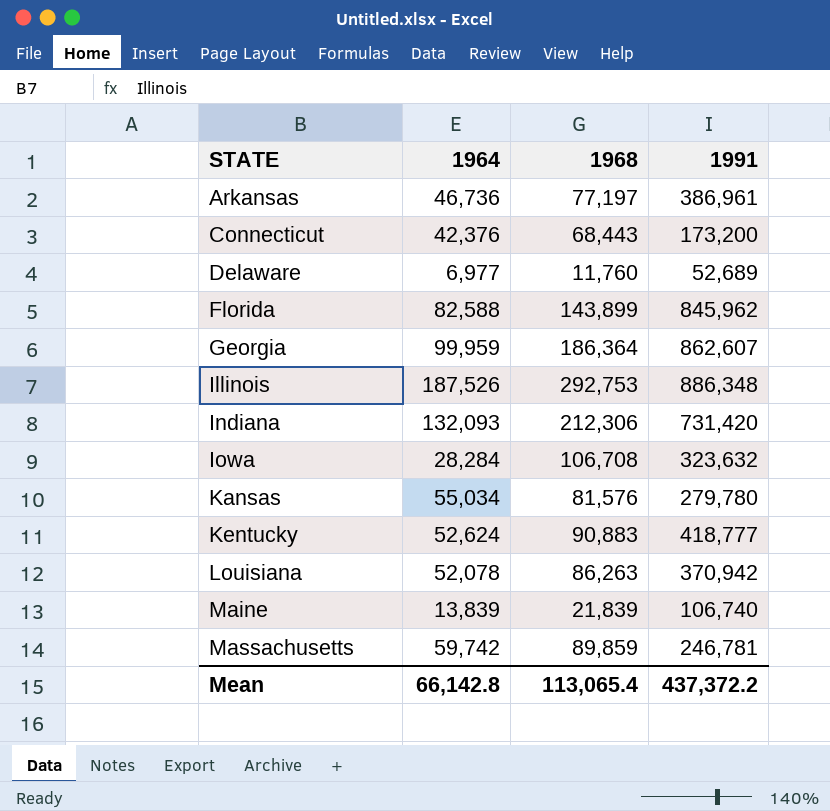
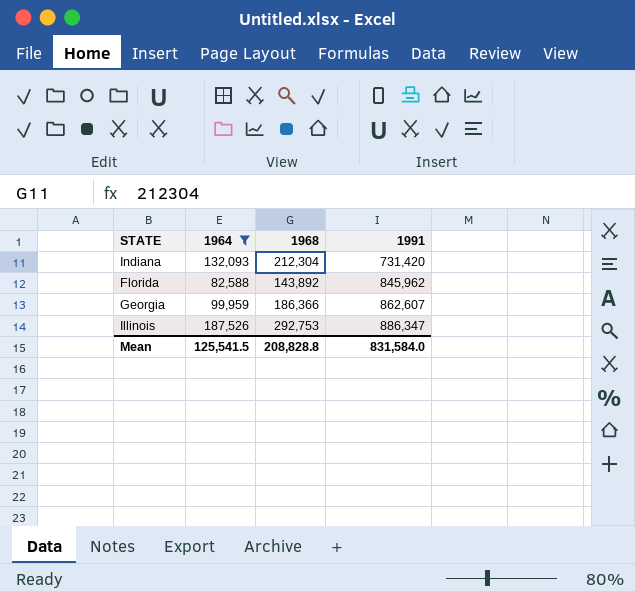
filter: none -> 1964 >= 82,588
row order: STATE ascending -> 1991 ascending
Indiana | 1968: 212,306 -> 212,304
Florida | 1968: 143,899 -> 143,892
Georgia | 1968: 186,364 -> 186,366
Illinois | 1991: 886,348 -> 886,347
Mean | 1964: 66,142.8 -> 125,541.5
Mean | 1968: 113,065.4 -> 208,828.8
Mean | 1991: 437,372.2 -> 831,584.0

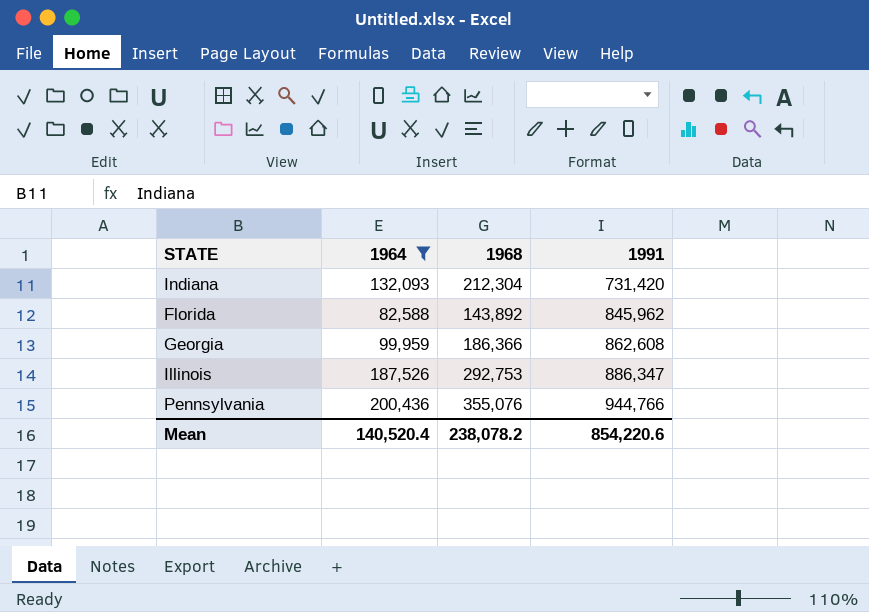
Georgia | 1991: 862,607 -> 862,608
row Pennsylvania: none -> 200,436 | 355,076 | 944,766
Mean | 1964: 125,541.5 -> 140,520.4
Mean | 1968: 208,828.8 -> 238,078.2
Mean | 1991: 831,584.0 -> 854,220.6

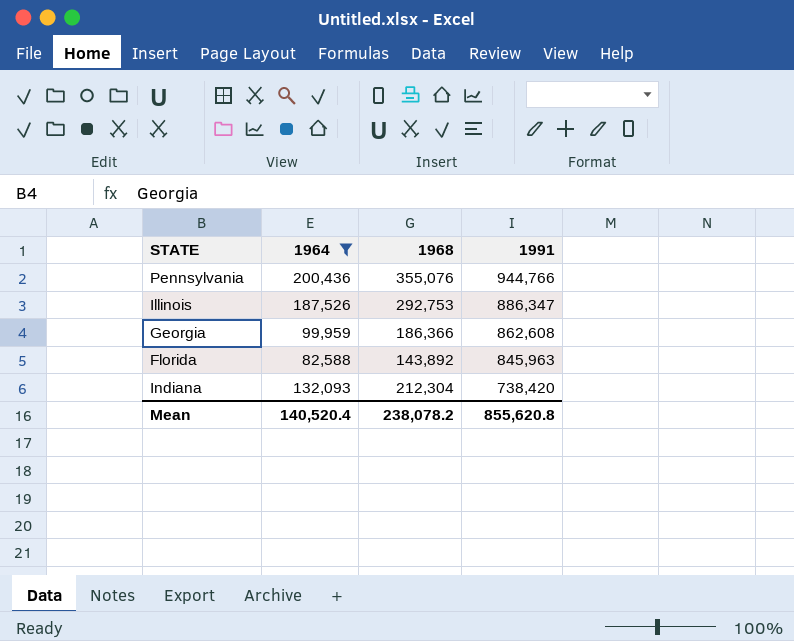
row order: 1991 ascending -> 1991 descending
Florida | 1991: 845,962 -> 845,963
Indiana | 1991: 731,420 -> 738,420
Mean | 1991: 854,220.6 -> 855,620.8

